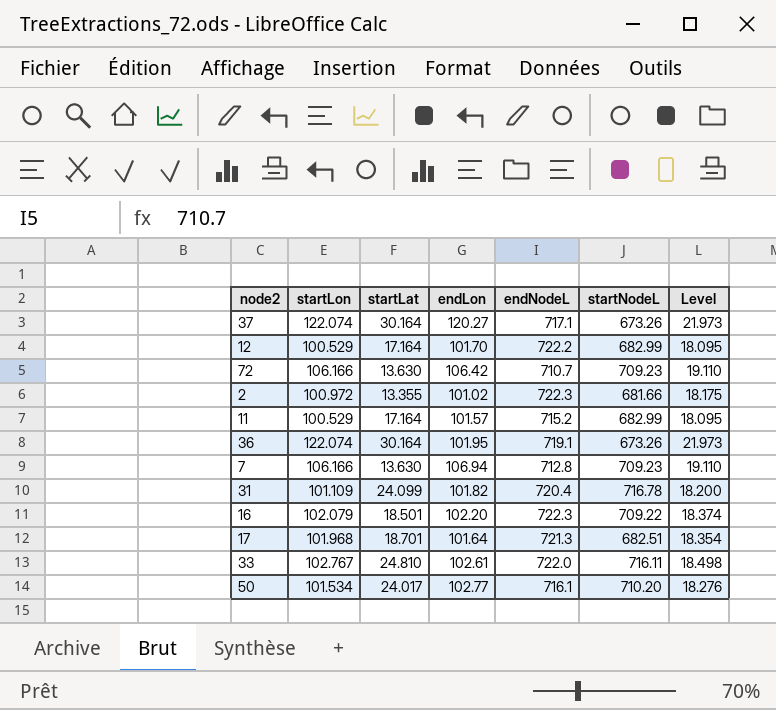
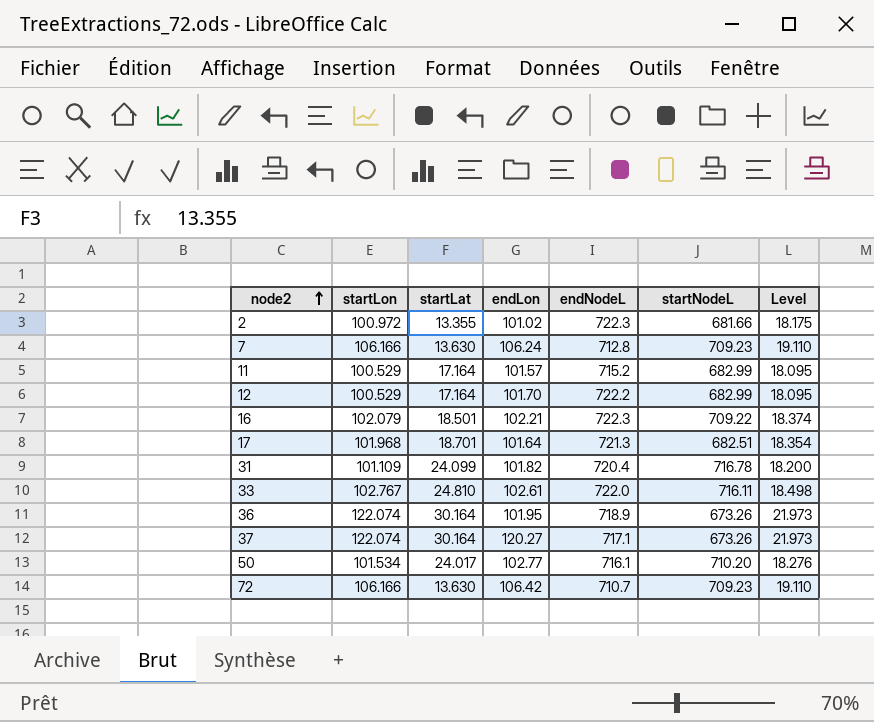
row order: none -> node2 ascending
7 | endLon: 106.94 -> 106.24
16 | endLon: 102.20 -> 102.21
36 | endNodeL: 719.1 -> 718.9

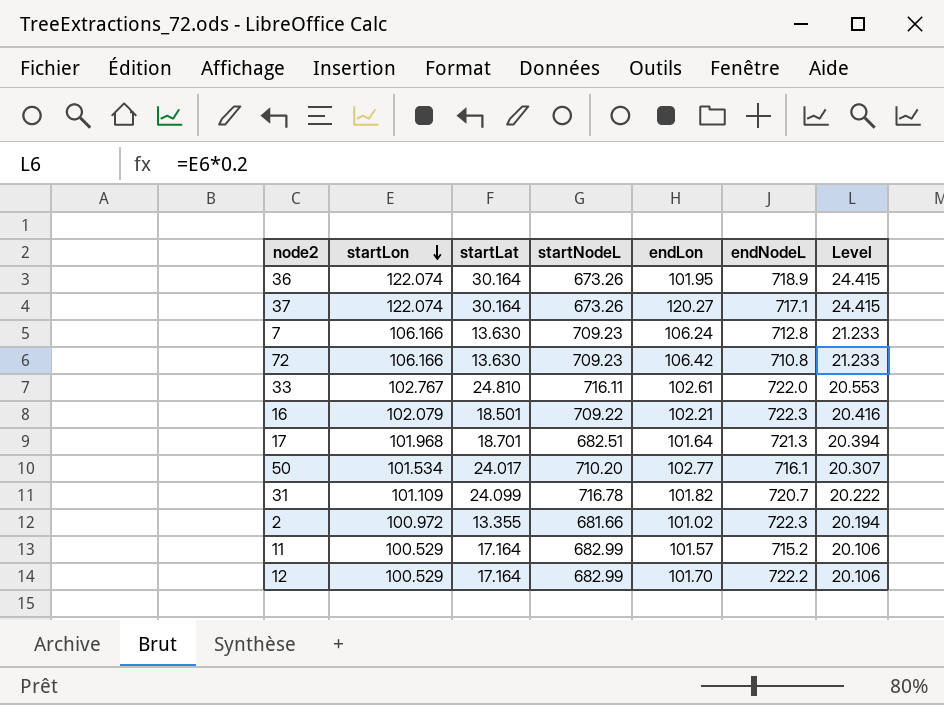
row order: node2 ascending -> startLon descending
column startNodeL | position: 6 -> 4
column Level | formula: [startLon] * 0.18 -> [startLon] * 0.2
72 | endNodeL: 710.7 -> 710.8
31 | endNodeL: 720.4 -> 720.7

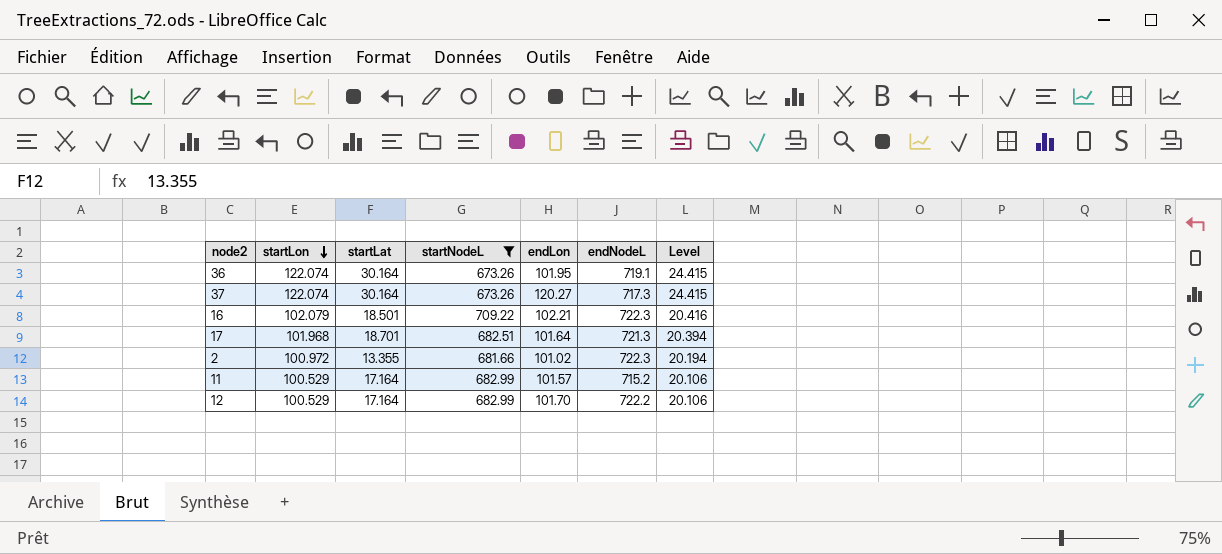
filter: none -> startNodeL <= 709.22
36 | endNodeL: 718.9 -> 719.1
37 | endNodeL: 717.1 -> 717.3

